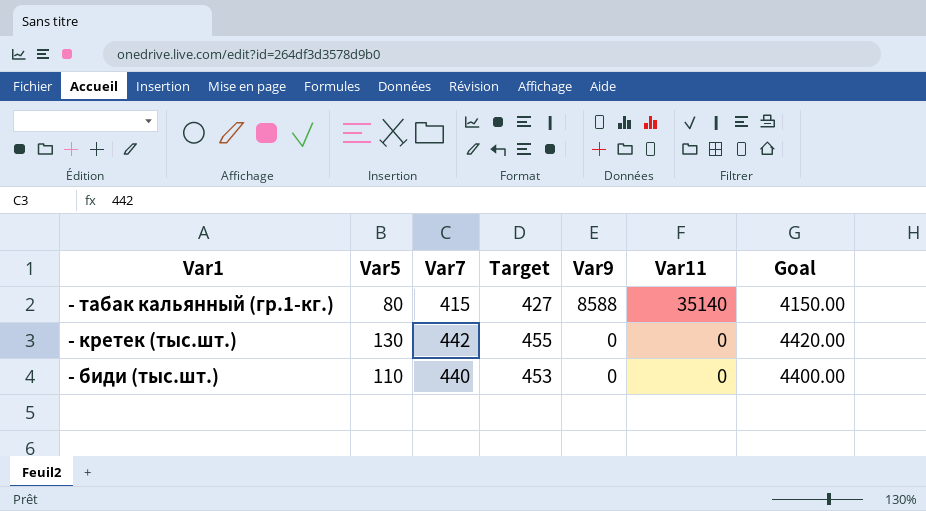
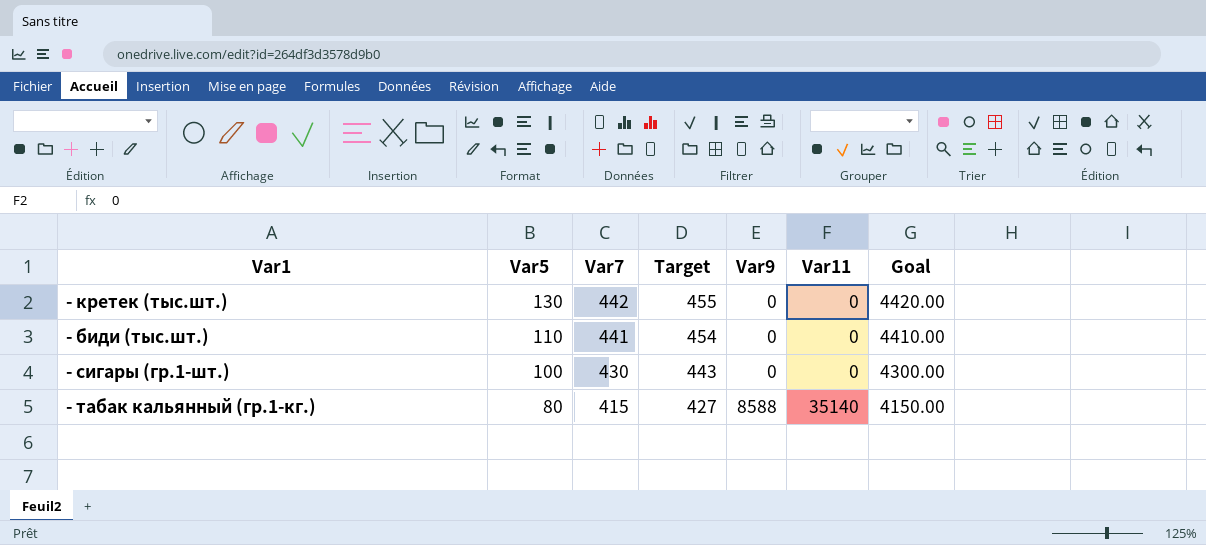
row order: Var1 descending -> Var5 descending
- биди (тыс.шт.) | Var7: 440 -> 441
- биди (тыс.шт.) | Target: 453 -> 454
- биди (тыс.шт.) | Goal: 4400.00 -> 4410.00
row - сигары (гр.1-шт.): none -> 100 | 430 | 443 | 0 | 0 | 4300.00

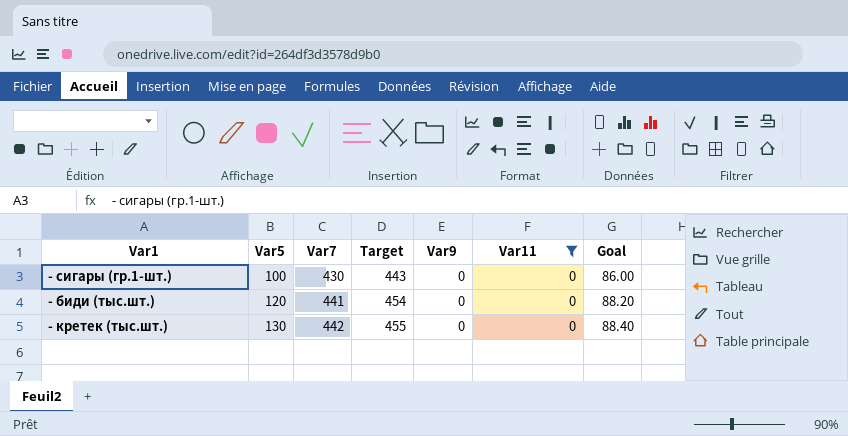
filter: none -> Var11 = 0
row order: Var5 descending -> Var5 ascending
column Goal | formula: [Var7] * 10 -> [Var7] * 0.2
- биди (тыс.шт.) | Var5: 110 -> 120

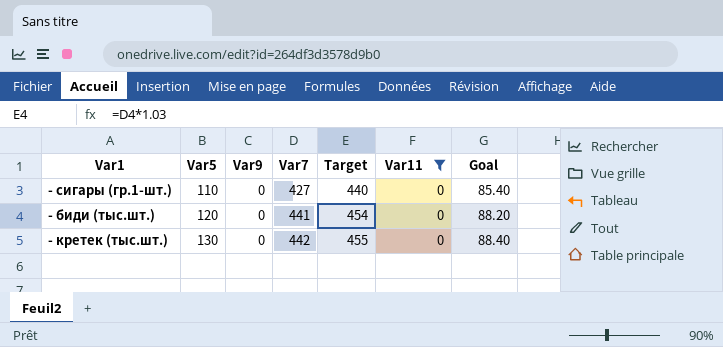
column Var9 | position: 5 -> 3
- сигары (гр.1-шт.) | Var5: 100 -> 110
- сигары (гр.1-шт.) | Var7: 430 -> 427
- сигары (гр.1-шт.) | Target: 443 -> 440
- сигары (гр.1-шт.) | Goal: 86.00 -> 85.40

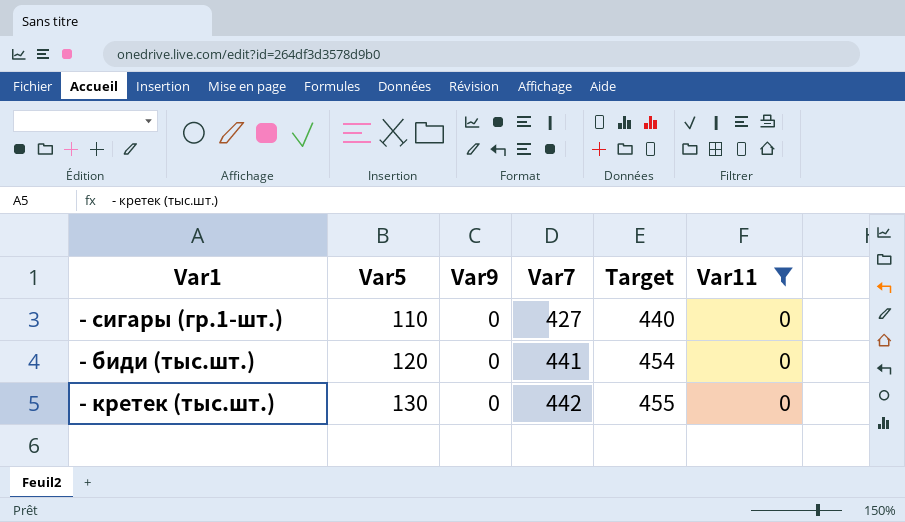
column Goal | formula: [Var7] * 0.2 -> none

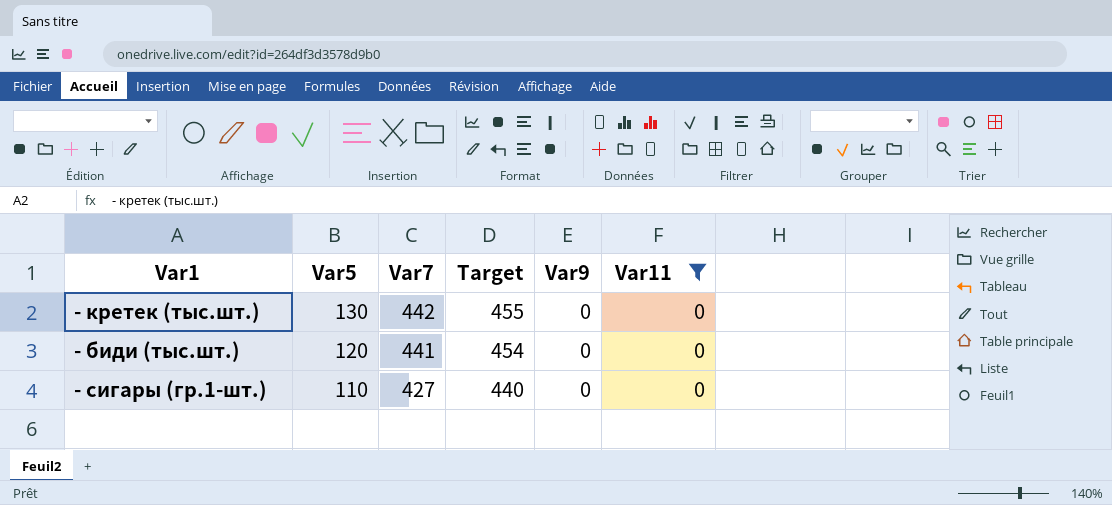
row order: Var5 ascending -> Var5 descending
column Var9 | position: 3 -> 5

